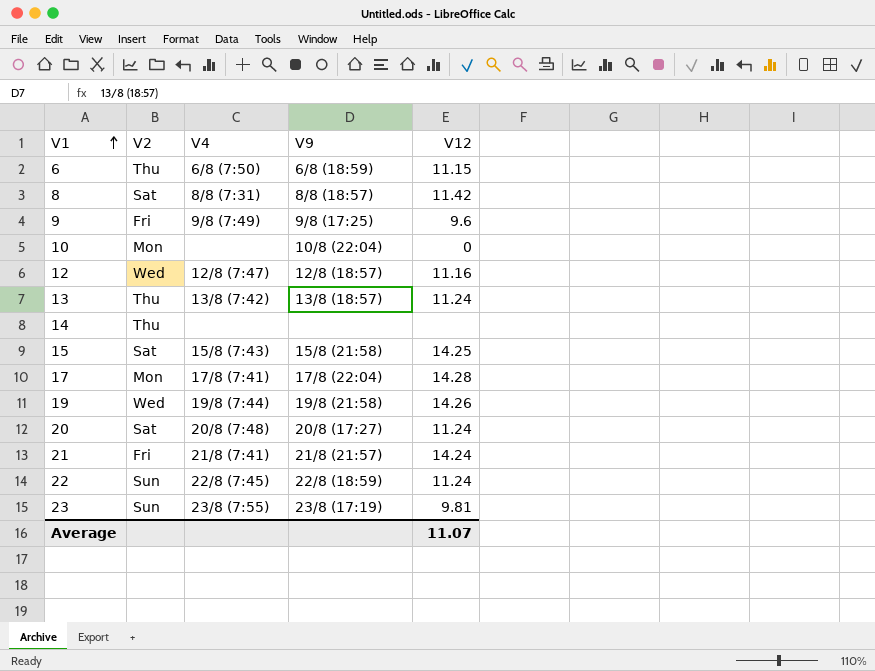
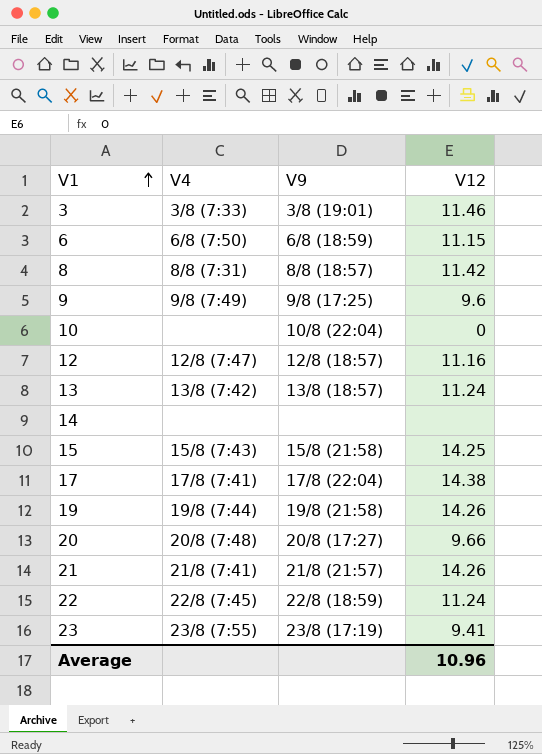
column V2 | position: 2 -> none
row 3: none -> 3/8 (7:33) | 3/8 (19:01) | 11.46
17 | V12: 14.28 -> 14.38
20 | V12: 11.24 -> 9.66
21 | V12: 14.24 -> 14.26
23 | V12: 9.81 -> 9.41
Average | V12: 11.07 -> 10.96

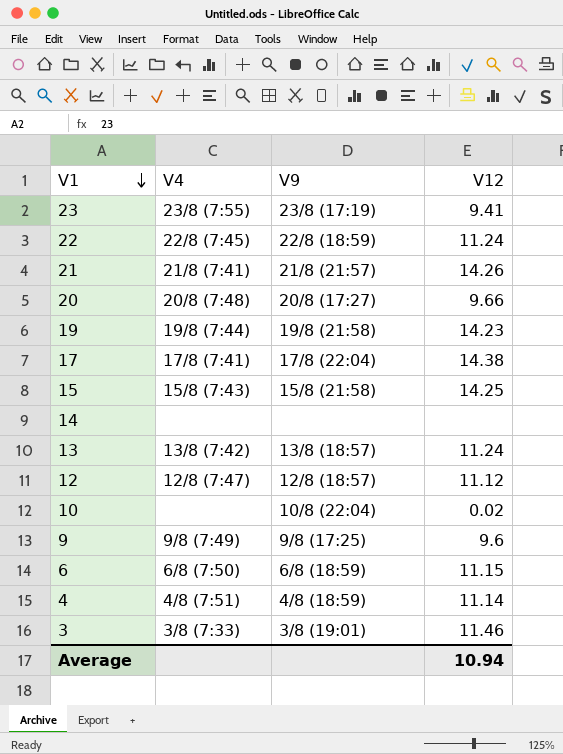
row order: V1 ascending -> V1 descending
row 8: 8/8 (7:31) | 8/8 (18:57) | 11.42 -> none
19 | V12: 14.26 -> 14.23
12 | V12: 11.16 -> 11.12
10 | V12: 0 -> 0.02
row 4: none -> 4/8 (7:51) | 4/8 (18:59) | 11.14
Average | V12: 10.96 -> 10.94

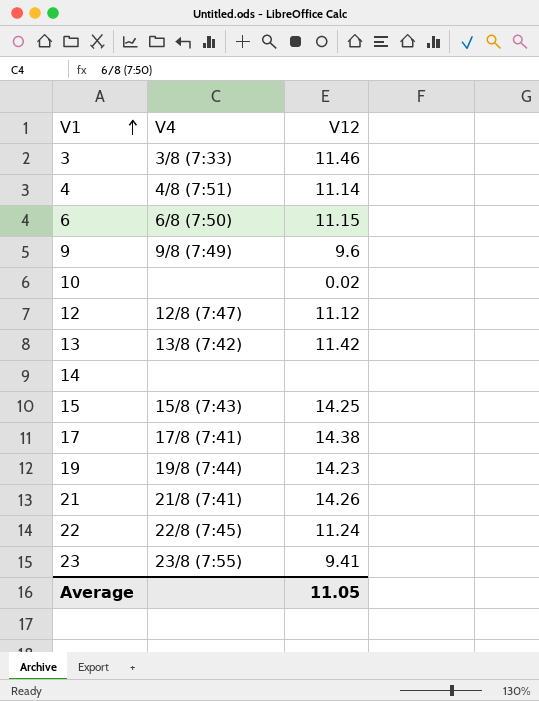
row order: V1 descending -> V1 ascending
column V9 | position: 3 -> none
row 20: 20/8 (7:48) | 20/8 (17:27) | 9.66 -> none
13 | V12: 11.24 -> 11.42
Average | V12: 10.94 -> 11.05

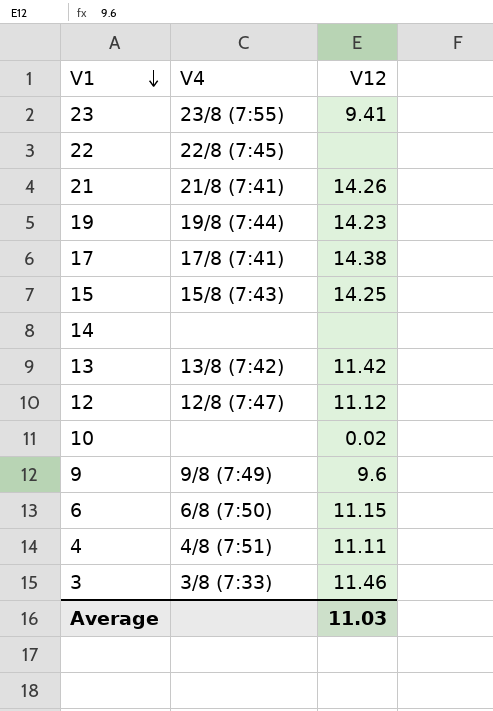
row order: V1 ascending -> V1 descending
22 | V12: 11.24 -> none
4 | V12: 11.14 -> 11.11
Average | V12: 11.05 -> 11.03

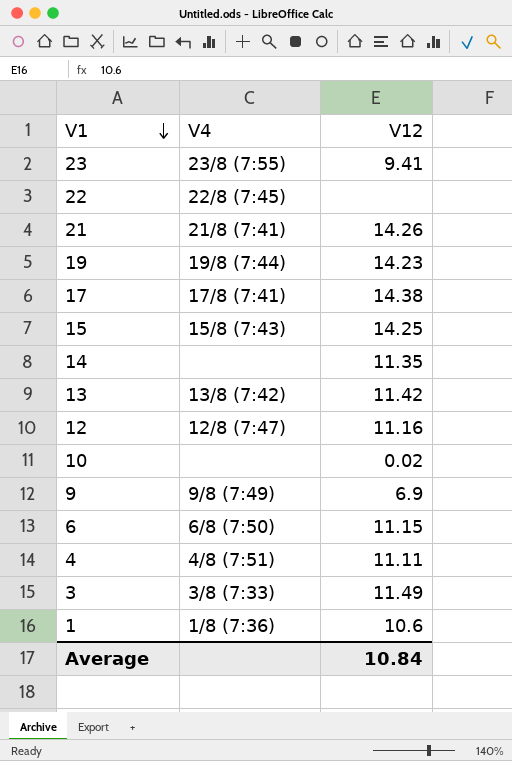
14 | V12: none -> 11.35
12 | V12: 11.12 -> 11.16
9 | V12: 9.6 -> 6.9
3 | V12: 11.46 -> 11.49
row 1: none -> 1/8 (7:36) | 10.6
Average | V12: 11.03 -> 10.84

